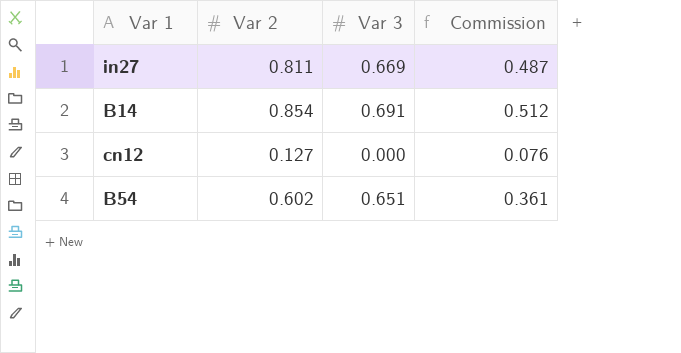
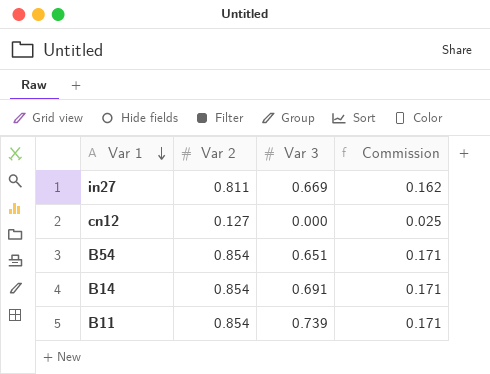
row order: none -> Var 1 descending
column Commission | formula: [Var 2] * 0.6 -> [Var 2] * 0.2
B54 | Var 2: 0.602 -> 0.854
row B11: none -> 0.854 | 0.739 | 0.171

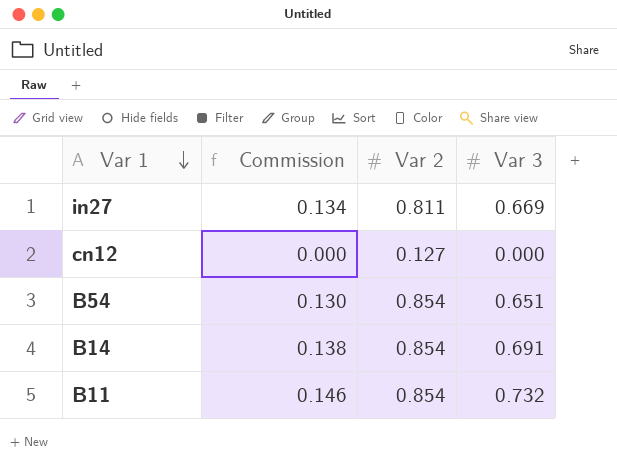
column Commission | formula: [Var 2] * 0.2 -> [Var 3] * 0.2
column Commission | position: 4 -> 2
B11 | Var 3: 0.739 -> 0.732

